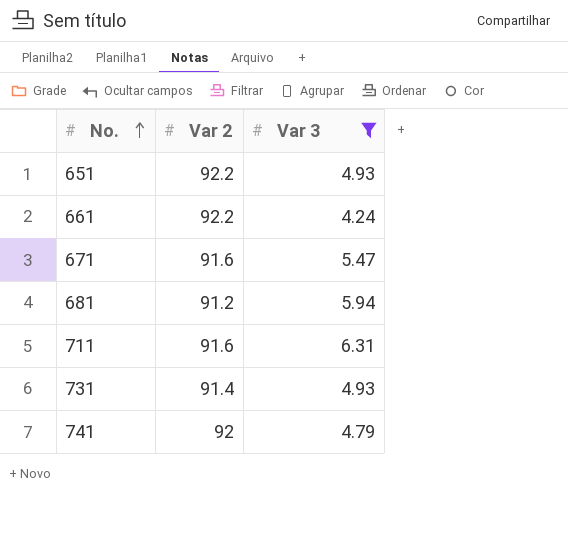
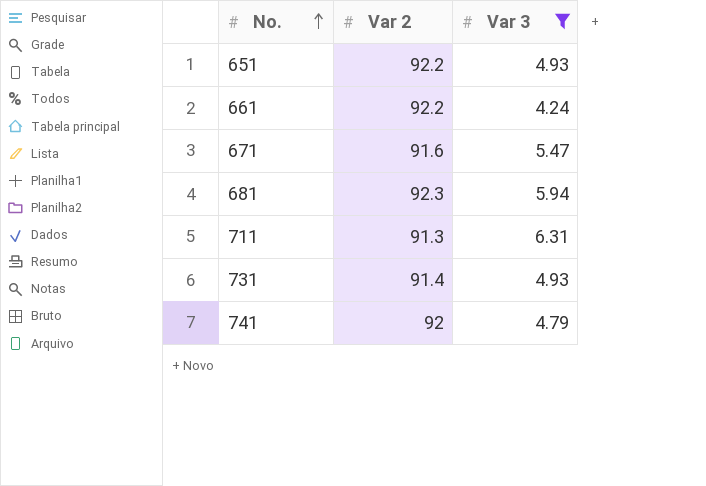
681 | Var 2: 91.2 -> 92.3
711 | Var 2: 91.6 -> 91.3

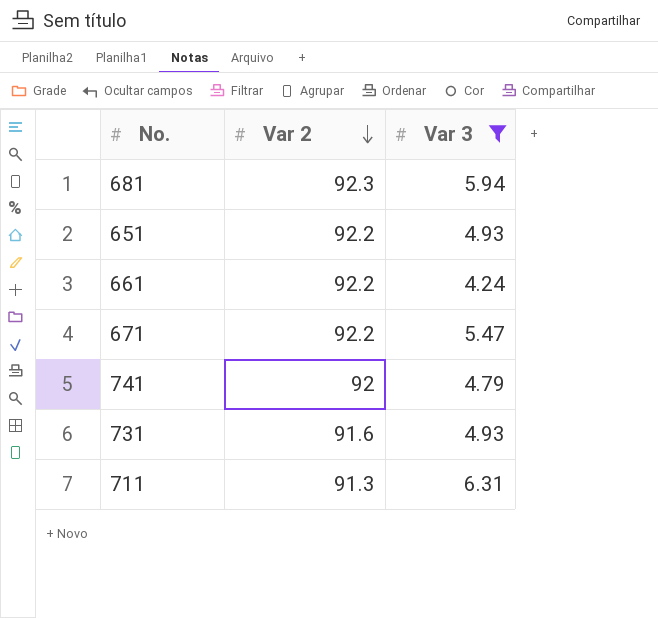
row order: No. ascending -> Var 2 descending
671 | Var 2: 91.6 -> 92.2
731 | Var 2: 91.4 -> 91.6

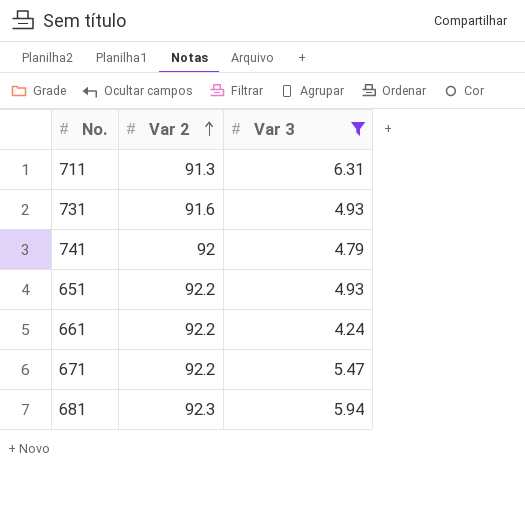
row order: Var 2 descending -> Var 2 ascending

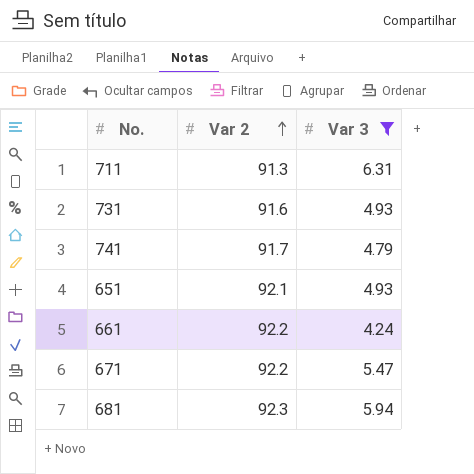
741 | Var 2: 92 -> 91.7
651 | Var 2: 92.2 -> 92.1

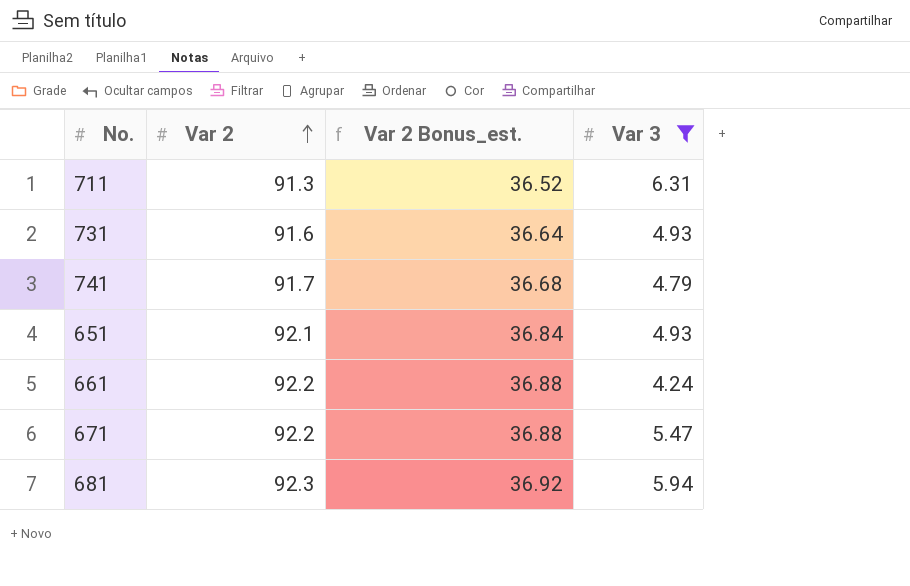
column Var 2 Bonus_est. | formula: none -> [Var 2] * 0.4

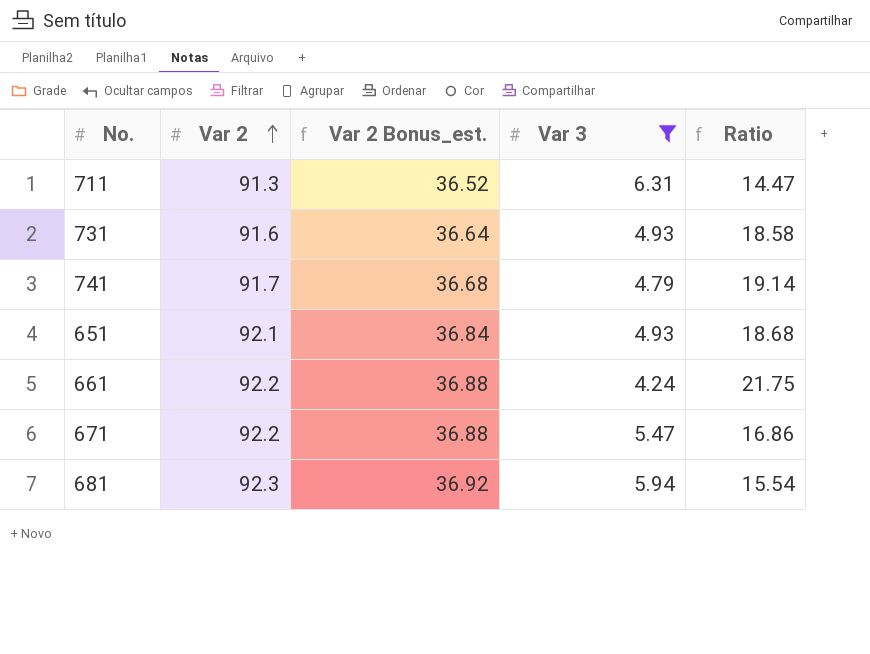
column Ratio | formula: none -> [Var 2] / [Var 3]

